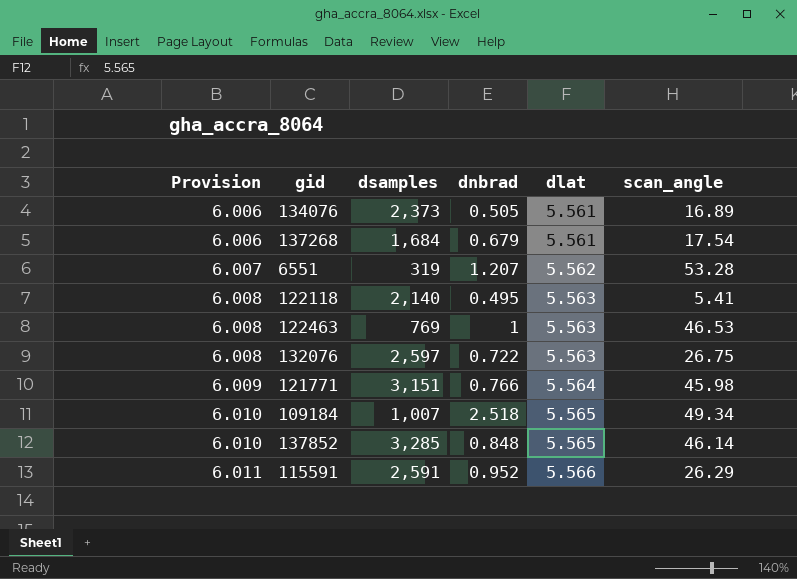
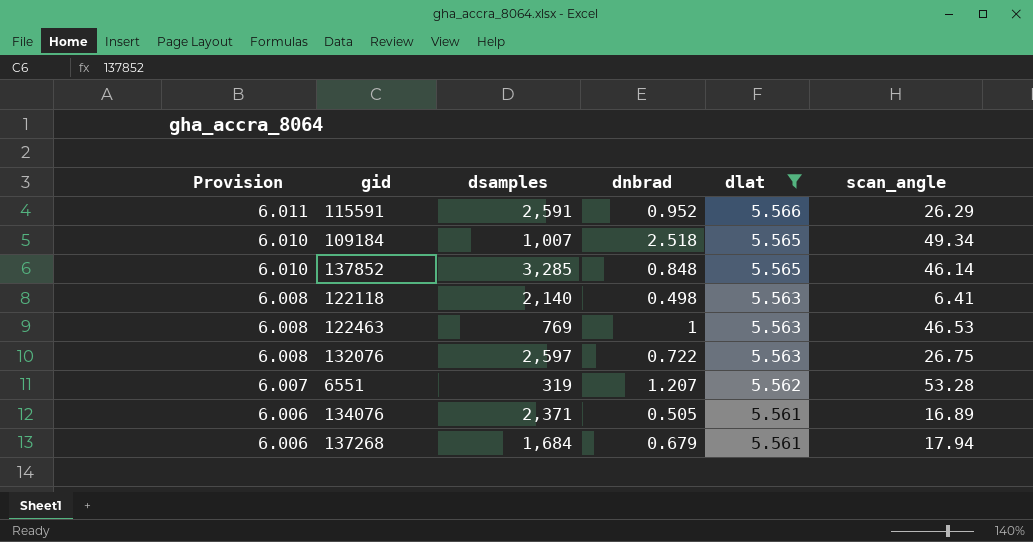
filter: none -> dlat != 5.564
row order: Provision ascending -> Provision descending
122118 | dnbrad: 0.495 -> 0.498
122118 | scan_angle: 5.41 -> 6.41
134076 | dsamples: 2,373 -> 2,371
137268 | scan_angle: 17.54 -> 17.94

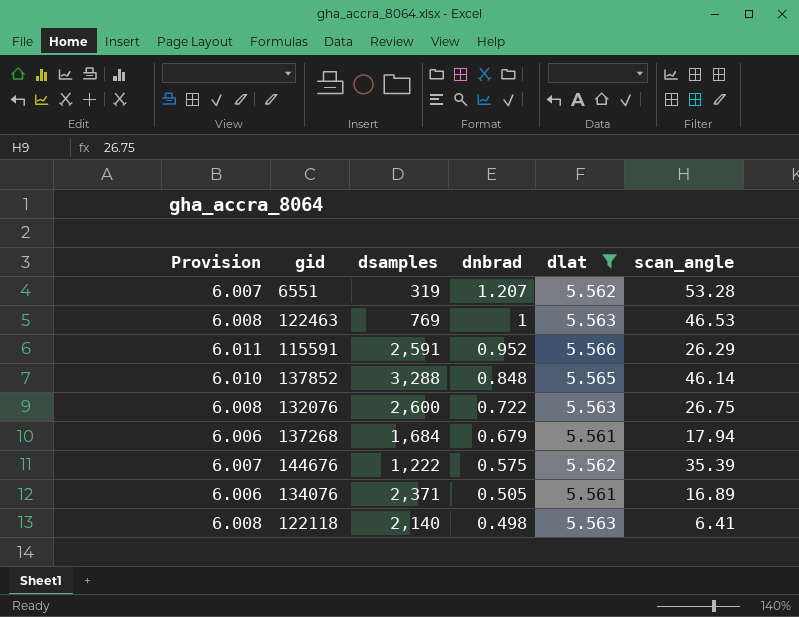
row order: Provision descending -> dnbrad descending
row 109184: 6.010 | 1,007 | 2.518 | 5.565 | 49.34 -> none
137852 | dsamples: 3,285 -> 3,288
132076 | dsamples: 2,597 -> 2,600
row 144676: none -> 6.007 | 1,222 | 0.575 | 5.562 | 35.39

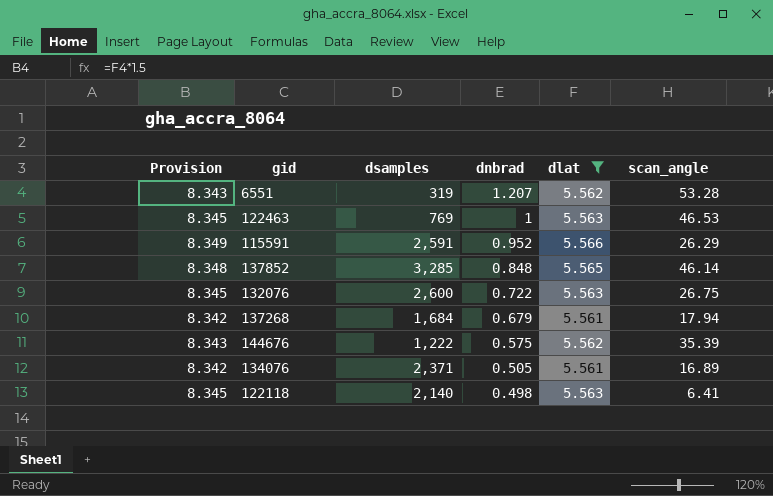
column Provision | formula: [dlat] * 1.08 -> [dlat] * 1.5
137852 | dsamples: 3,288 -> 3,285

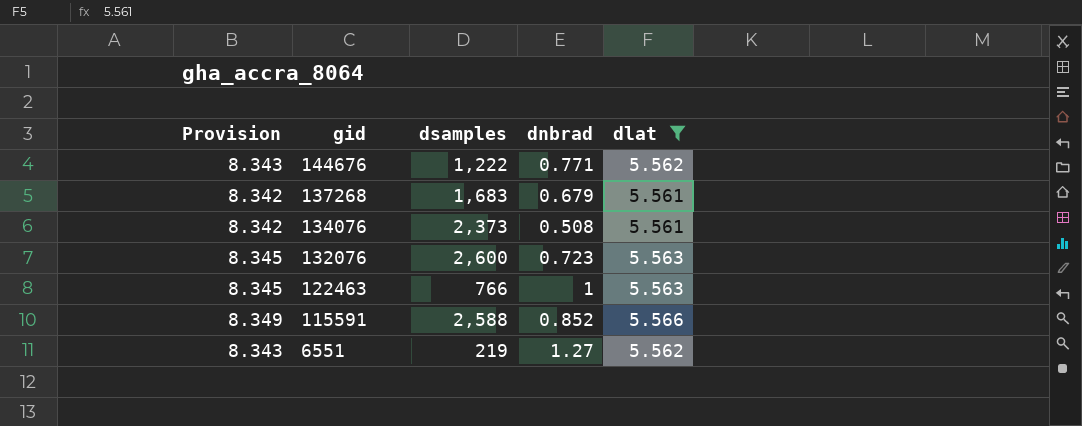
row order: dnbrad descending -> gid descending
column scan_angle | position: 6 -> none
row 137852: 8.348 | 3,285 | 0.848 | 5.565 | 46.14 -> none
row 122118: 8.345 | 2,140 | 0.498 | 5.563 | 6.41 -> none
144676 | dnbrad: 0.575 -> 0.771
137268 | dsamples: 1,684 -> 1,683
134076 | dsamples: 2,371 -> 2,373
134076 | dnbrad: 0.505 -> 0.508
132076 | dnbrad: 0.722 -> 0.723
122463 | dsamples: 769 -> 766
115591 | dsamples: 2,591 -> 2,588
115591 | dnbrad: 0.952 -> 0.852
6551 | dsamples: 319 -> 219
6551 | dnbrad: 1.207 -> 1.27

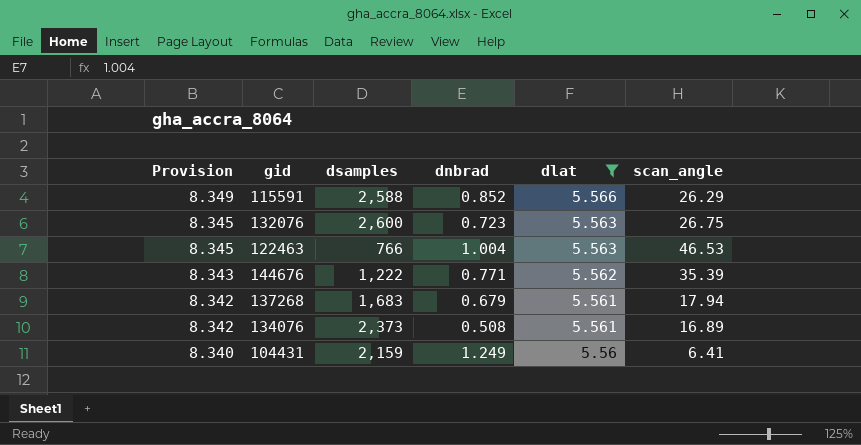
row order: gid descending -> Provision descending
column scan_angle | position: none -> 6
row 6551: 8.343 | 219 | 1.27 | 5.562 -> none
122463 | dnbrad: 1 -> 1.004
row 104431: none -> 8.340 | 2,159 | 1.249 | 5.56 | 6.41

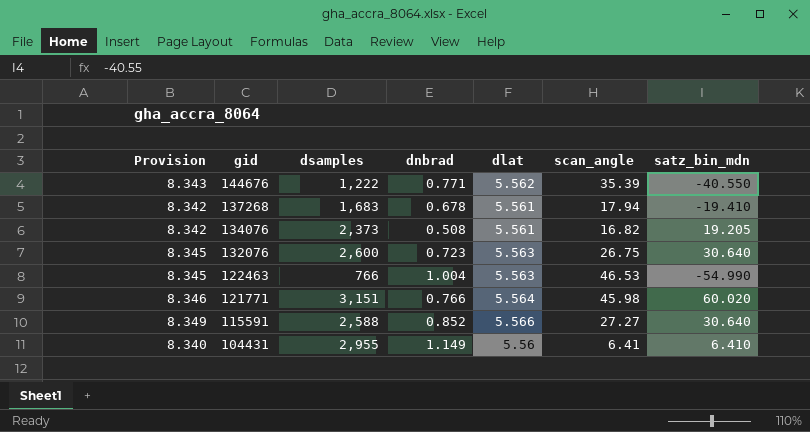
filter: dlat != 5.564 -> none
row order: Provision descending -> gid descending
column satz_bin_mdn | position: none -> 7
137268 | dnbrad: 0.679 -> 0.678
134076 | scan_angle: 16.89 -> 16.82
115591 | scan_angle: 26.29 -> 27.27
104431 | dsamples: 2,159 -> 2,955
104431 | dnbrad: 1.249 -> 1.149

